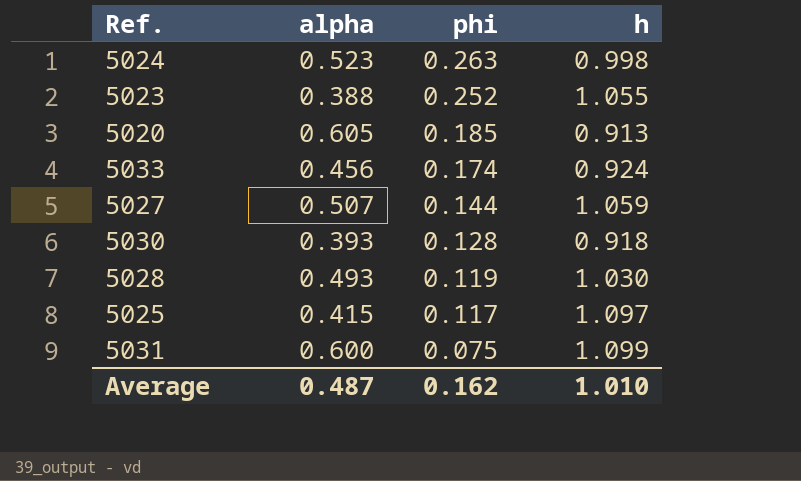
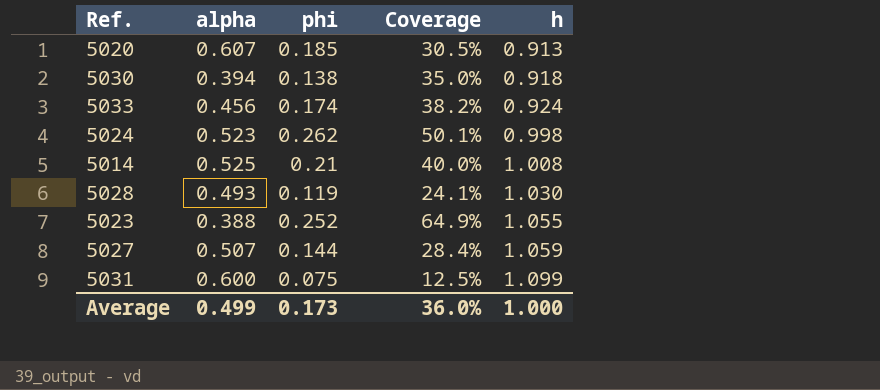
row order: phi descending -> h ascending
column Coverage | formula: none -> [phi] / [alpha]
row 5025: 0.415 | 0.117 | 1.097 -> none
5020 | alpha: 0.605 -> 0.607
5030 | alpha: 0.393 -> 0.394
5030 | phi: 0.128 -> 0.138
5024 | phi: 0.263 -> 0.262
row 5014: none -> 0.525 | 0.21 | 40.0% | 1.008
Average | alpha: 0.487 -> 0.499
Average | phi: 0.162 -> 0.173
Average | h: 1.010 -> 1.000

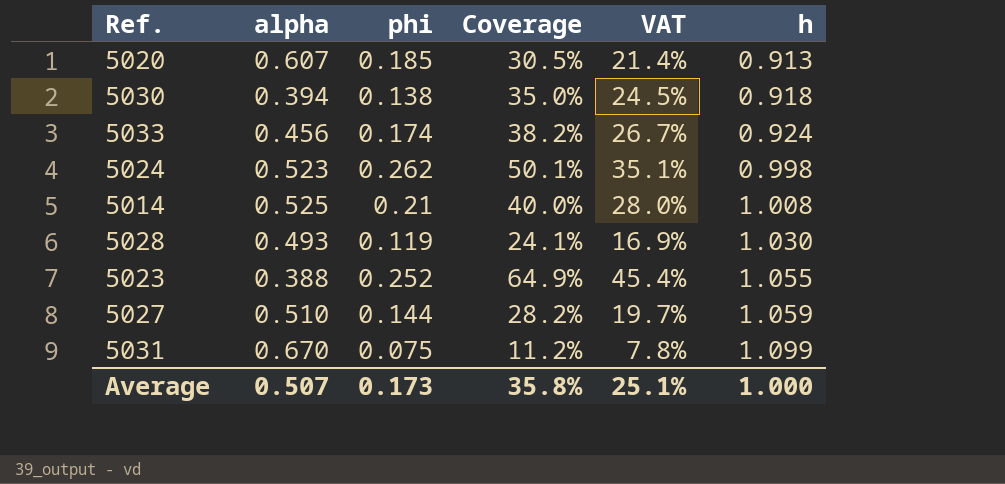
column VAT | formula: none -> [Coverage] * 0.7
5027 | alpha: 0.507 -> 0.510
5027 | Coverage: 28.4% -> 28.2%
5031 | alpha: 0.600 -> 0.670
5031 | Coverage: 12.5% -> 11.2%
Average | alpha: 0.499 -> 0.507
Average | Coverage: 36.0% -> 35.8%

